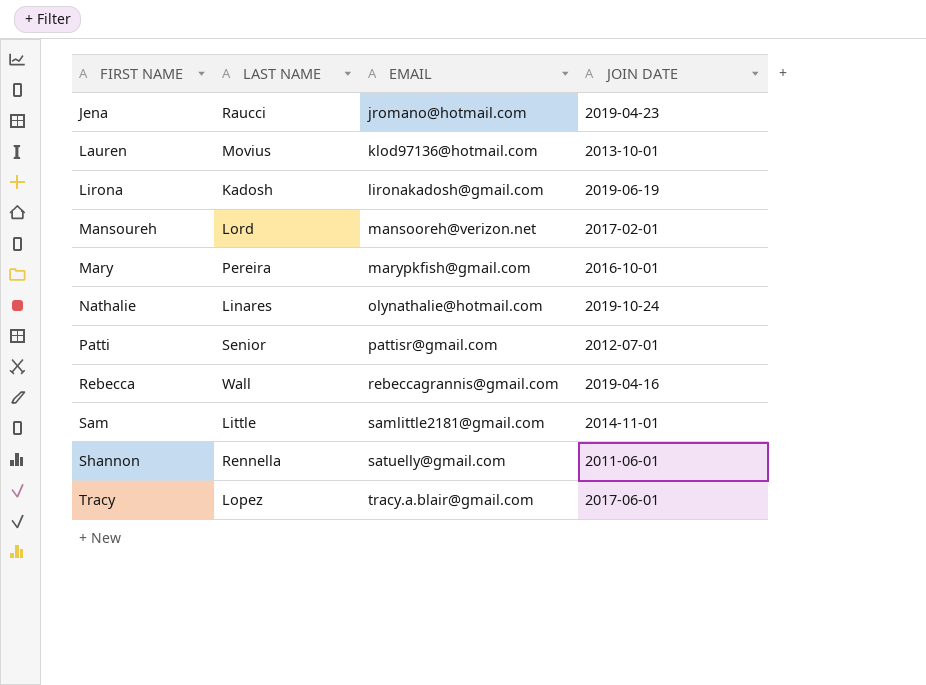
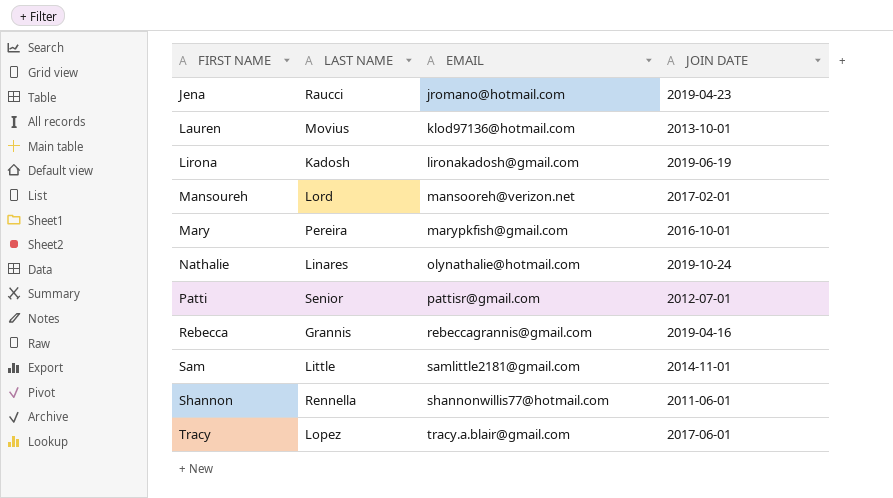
Rebecca | LAST NAME: Wall -> Grannis
Shannon | EMAIL: satuelly@gmail.com -> shannonwillis77@hotmail.com

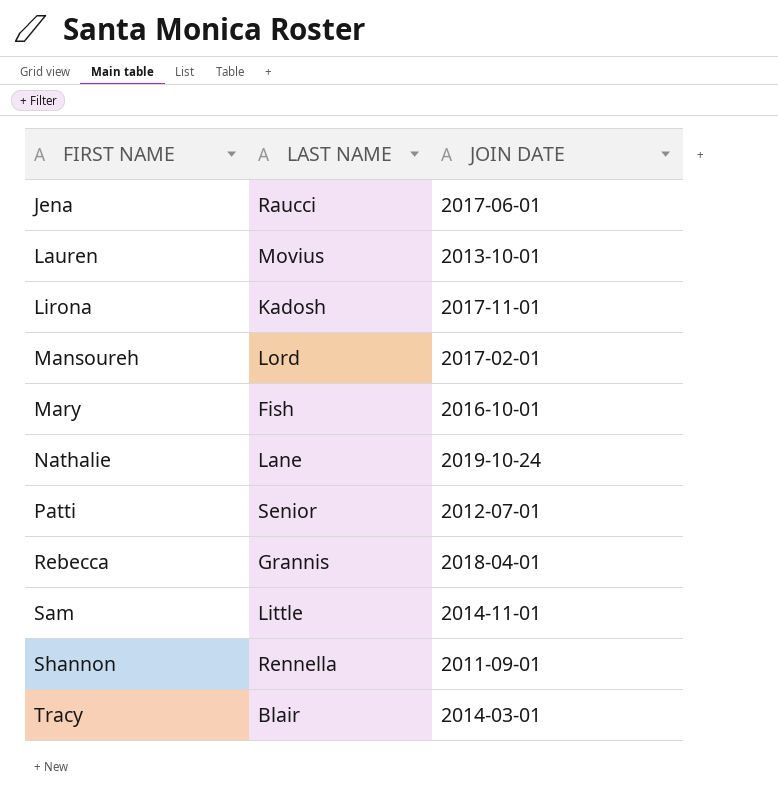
column EMAIL | position: 3 -> none
Jena | JOIN DATE: 2019-04-23 -> 2017-06-01
Lirona | JOIN DATE: 2019-06-19 -> 2017-11-01
Mary | LAST NAME: Pereira -> Fish
Nathalie | LAST NAME: Linares -> Lane
Rebecca | JOIN DATE: 2019-04-16 -> 2018-04-01
Shannon | JOIN DATE: 2011-06-01 -> 2011-09-01
Tracy | LAST NAME: Lopez -> Blair
Tracy | JOIN DATE: 2017-06-01 -> 2014-03-01

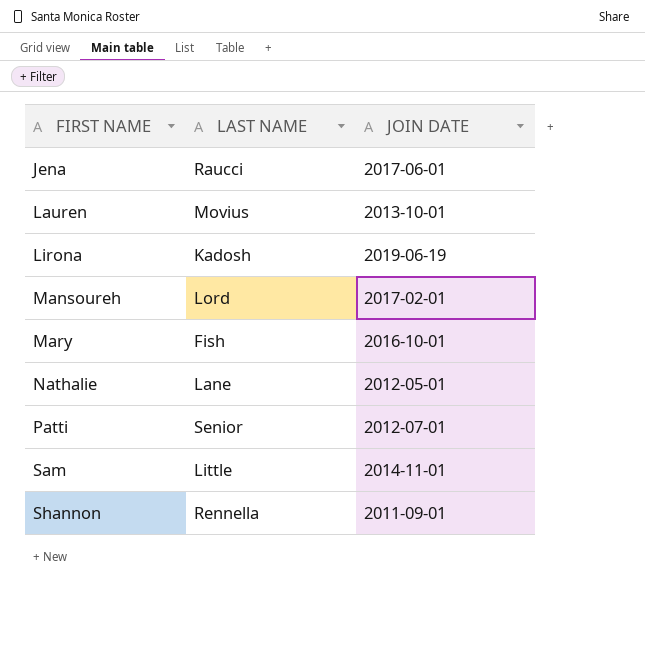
row Rebecca: Grannis | 2018-04-01 -> none
row Tracy: Blair | 2014-03-01 -> none
Lirona | JOIN DATE: 2017-11-01 -> 2019-06-19
Nathalie | JOIN DATE: 2019-10-24 -> 2012-05-01

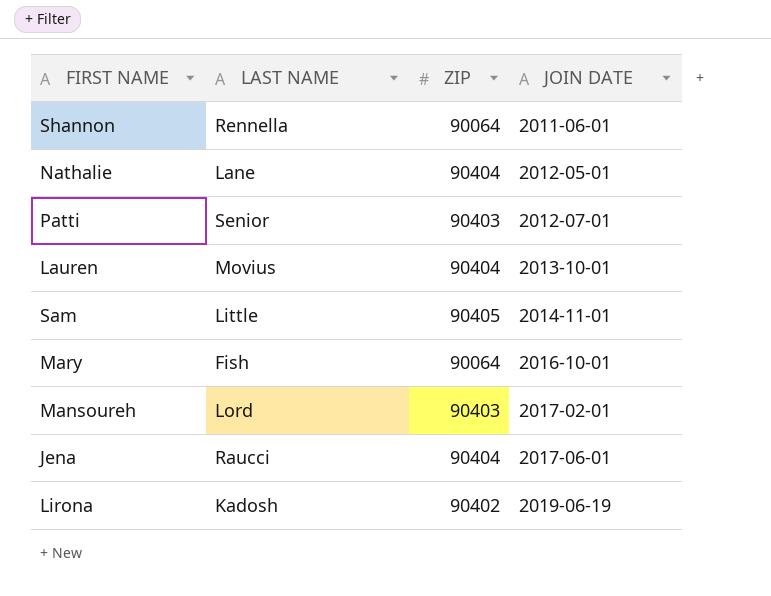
row order: FIRST NAME ascending -> JOIN DATE ascending
column ZIP | position: none -> 3
Shannon | JOIN DATE: 2011-09-01 -> 2011-06-01

